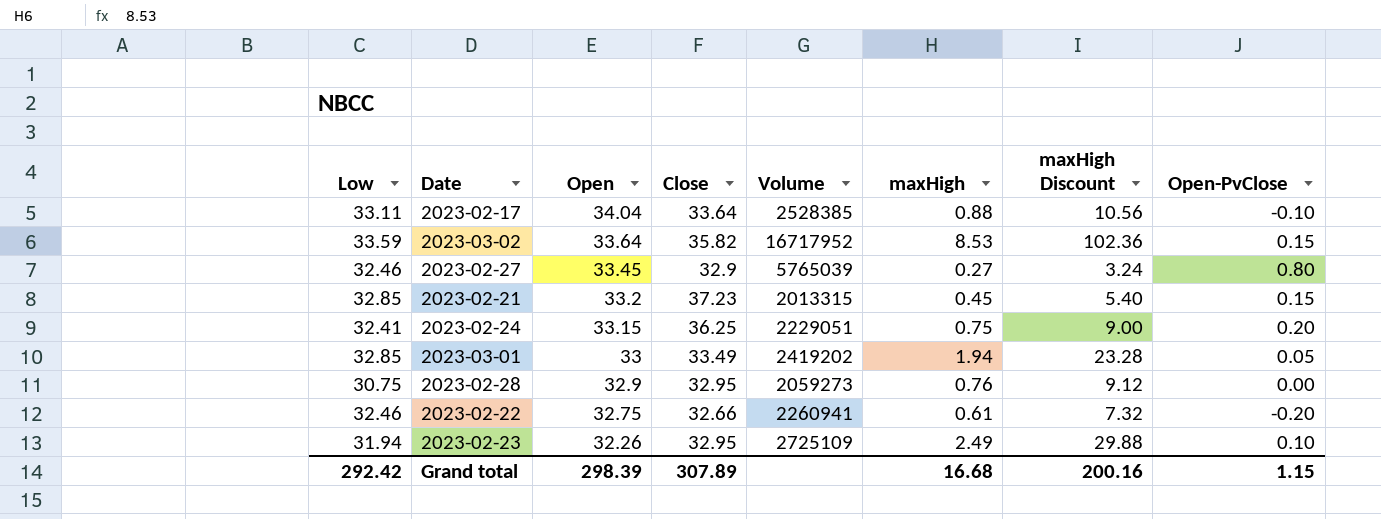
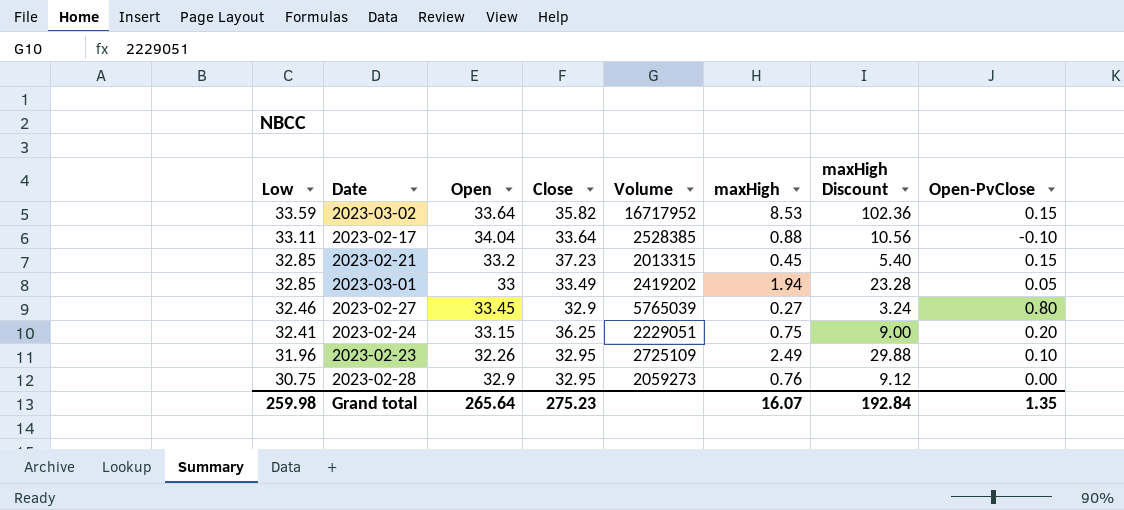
row order: Open descending -> Low descending
row 2023-02-22: 32.46 | 32.75 | 32.66 | 2260941 | 0.61 | 7.32 | -0.20 -> none
2023-02-23 | Low: 31.94 -> 31.96
Grand total | Low: 292.42 -> 259.98
Grand total | Open: 298.39 -> 265.64
Grand total | Close: 307.89 -> 275.23
Grand total | maxHigh: 16.68 -> 16.07
Grand total | maxHigh Discount: 200.16 -> 192.84
Grand total | Open-PvClose: 1.15 -> 1.35

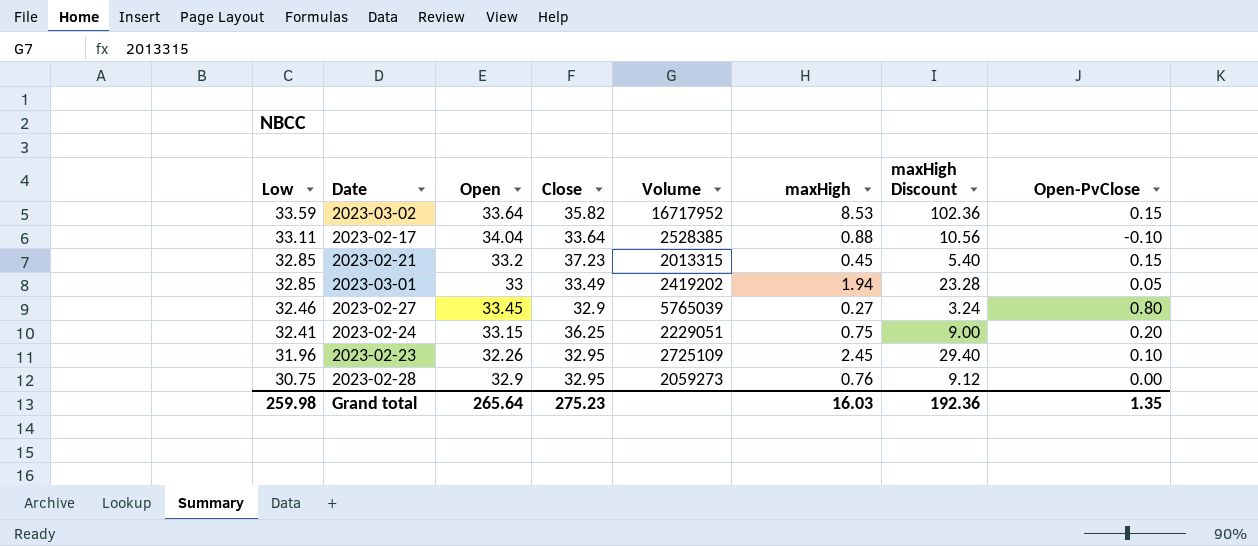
2023-02-23 | maxHigh: 2.49 -> 2.45
2023-02-23 | maxHigh Discount: 29.88 -> 29.40
Grand total | maxHigh: 16.07 -> 16.03
Grand total | maxHigh Discount: 192.84 -> 192.36

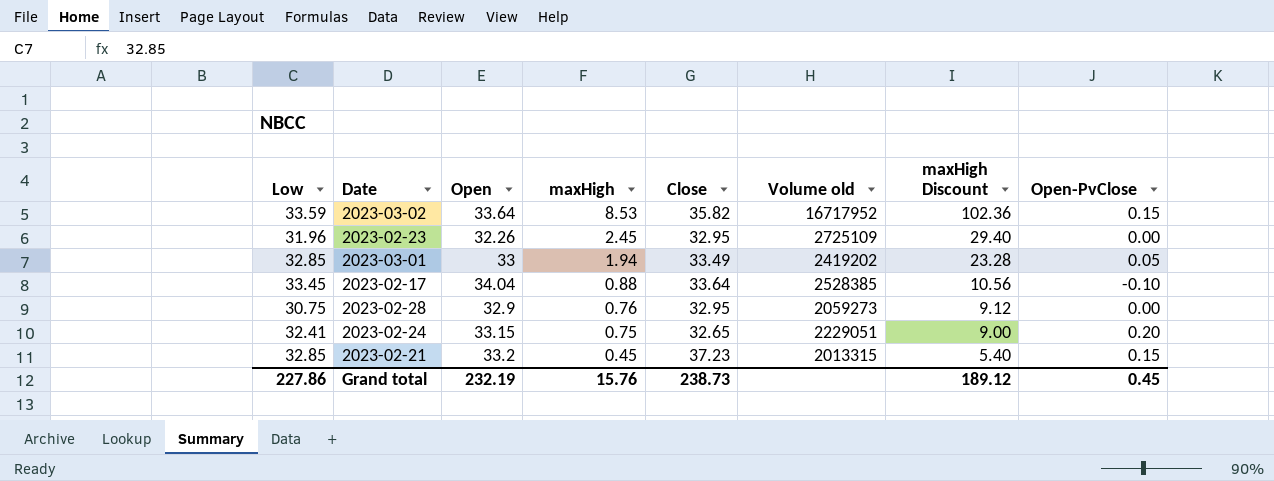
row order: Low descending -> maxHigh descending
column maxHigh | position: 6 -> 4
column name: Volume -> Volume old
row 2023-02-27: 32.46 | 33.45 | 32.9 | 5765039 | 0.27 | 3.24 | 0.80 -> none
2023-02-23 | Open-PvClose: 0.10 -> 0.00
2023-02-17 | Low: 33.11 -> 33.45
2023-02-24 | Close: 36.25 -> 32.65
Grand total | Low: 259.98 -> 227.86
Grand total | Open: 265.64 -> 232.19
Grand total | maxHigh: 16.03 -> 15.76
Grand total | Close: 275.23 -> 238.73
Grand total | maxHigh Discount: 192.36 -> 189.12
Grand total | Open-PvClose: 1.35 -> 0.45

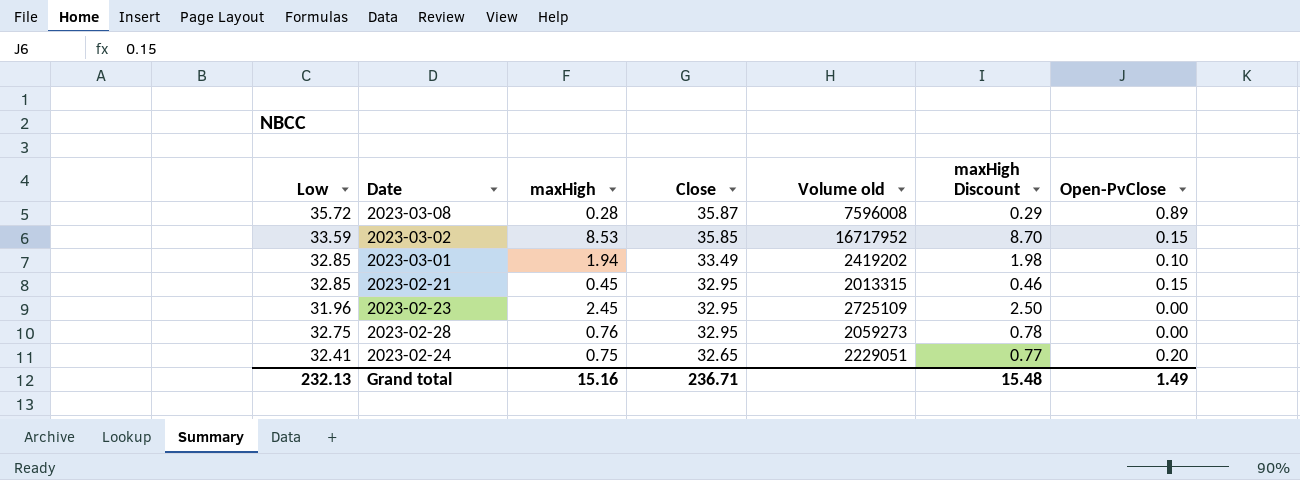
row order: maxHigh descending -> Close descending
column Open | position: 3 -> none
column maxHigh Discount | formula: [maxHigh] * 12 -> [maxHigh] * 1.02
row 2023-02-17: 33.45 | 34.04 | 0.88 | 33.64 | 2528385 | 10.56 | -0.10 -> none
row 2023-03-08: none -> 35.72 | 0.28 | 35.87 | 7596008 | 0.29 | 0.89
2023-03-02 | Close: 35.82 -> 35.85
2023-03-01 | Open-PvClose: 0.05 -> 0.10
2023-02-21 | Close: 37.23 -> 32.95
2023-02-28 | Low: 30.75 -> 32.75
Grand total | Low: 227.86 -> 232.13
Grand total | maxHigh: 15.76 -> 15.16
Grand total | Close: 238.73 -> 236.71
Grand total | maxHigh Discount: 189.12 -> 15.48
Grand total | Open-PvClose: 0.45 -> 1.49

